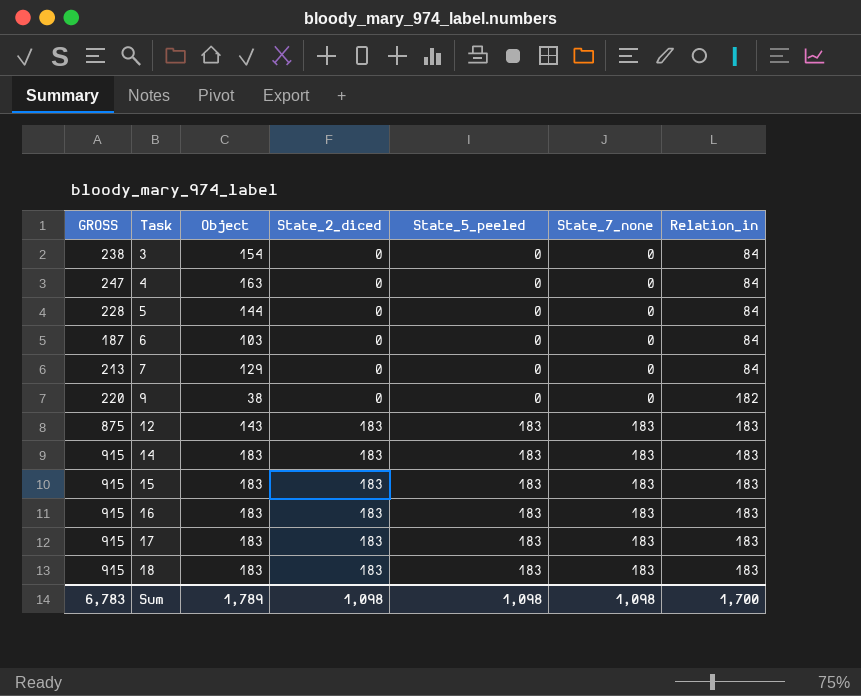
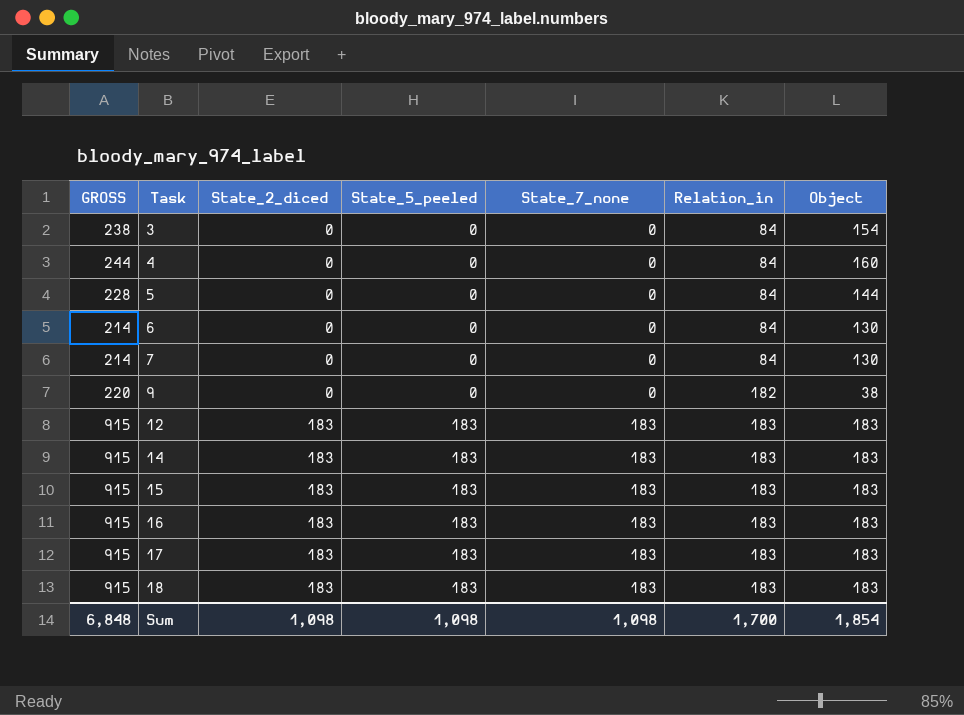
column Object | position: 3 -> 7
4 | GROSS: 247 -> 244
4 | Object: 163 -> 160
6 | GROSS: 187 -> 214
6 | Object: 103 -> 130
7 | GROSS: 213 -> 214
7 | Object: 129 -> 130
12 | GROSS: 875 -> 915
12 | Object: 143 -> 183
Sum | GROSS: 6,783 -> 6,848
Sum | Object: 1,789 -> 1,854

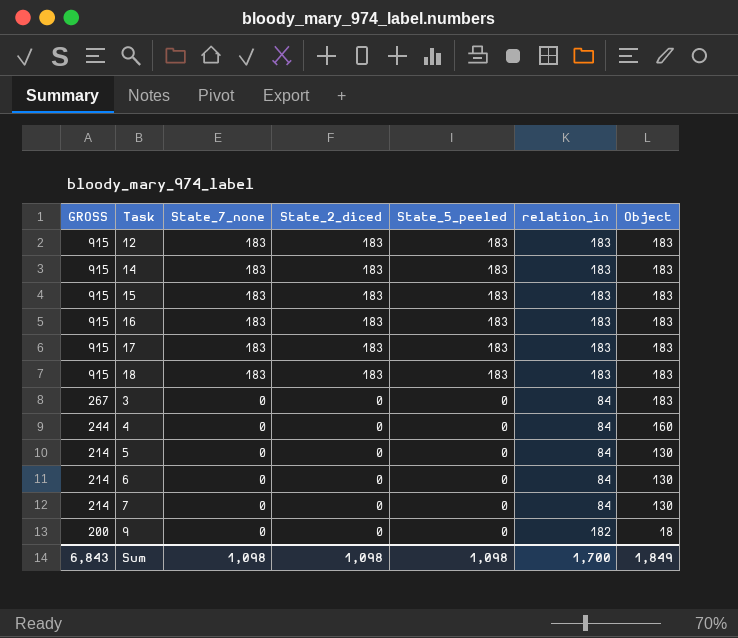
row order: Task ascending -> GROSS descending
column State_7_none | position: 5 -> 3
column name: Relation_in -> relation_in
3 | GROSS: 238 -> 267
3 | Object: 154 -> 183
5 | GROSS: 228 -> 214
5 | Object: 144 -> 130
9 | GROSS: 220 -> 200
9 | Object: 38 -> 18
Sum | GROSS: 6,848 -> 6,843
Sum | Object: 1,854 -> 1,849

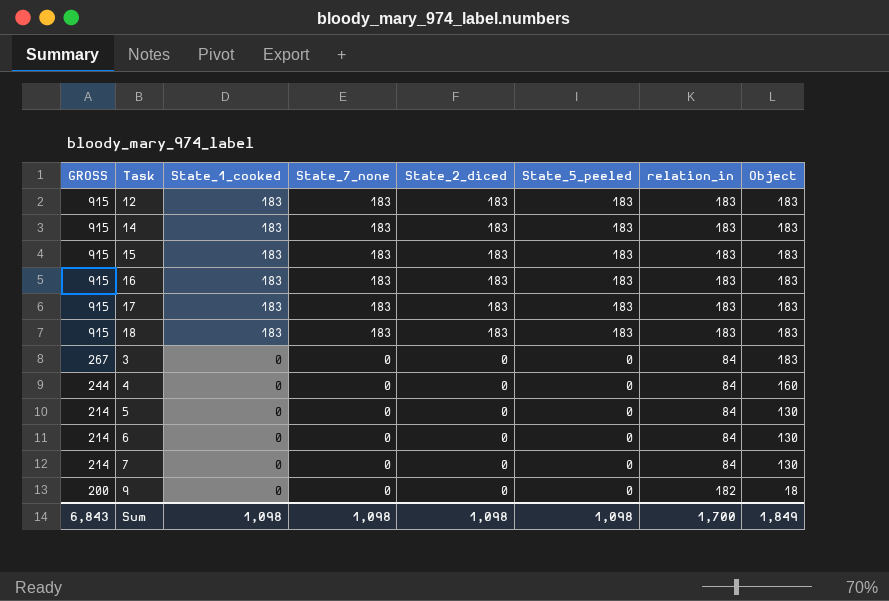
column State_1_cooked | position: none -> 3

